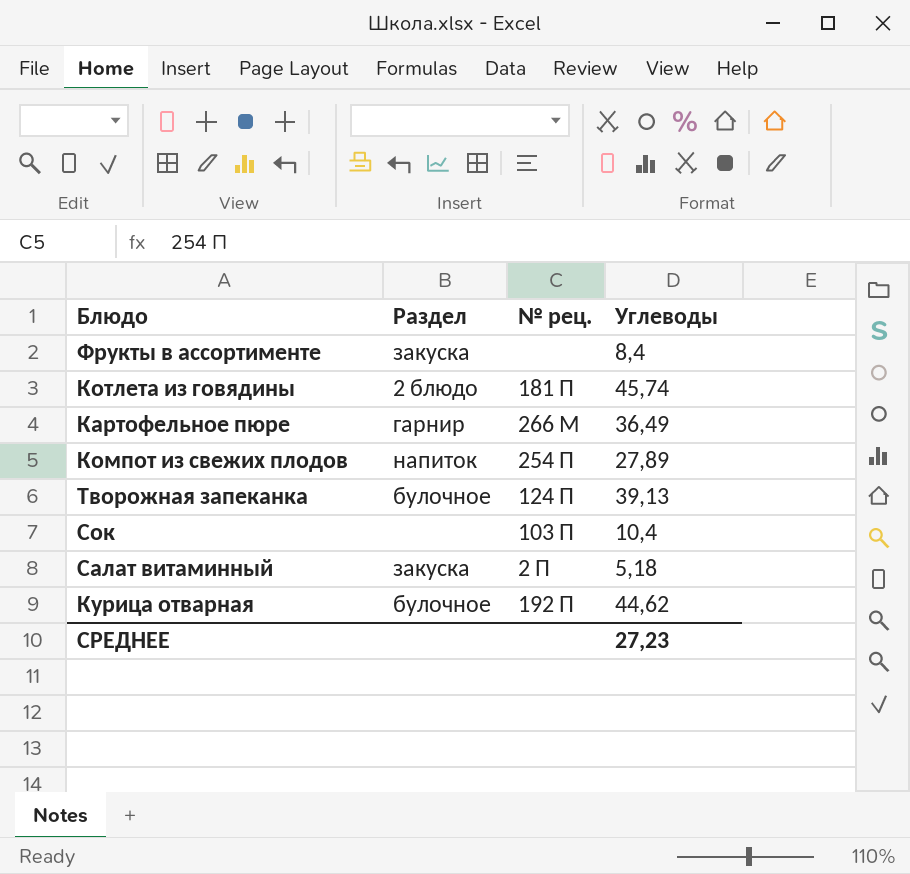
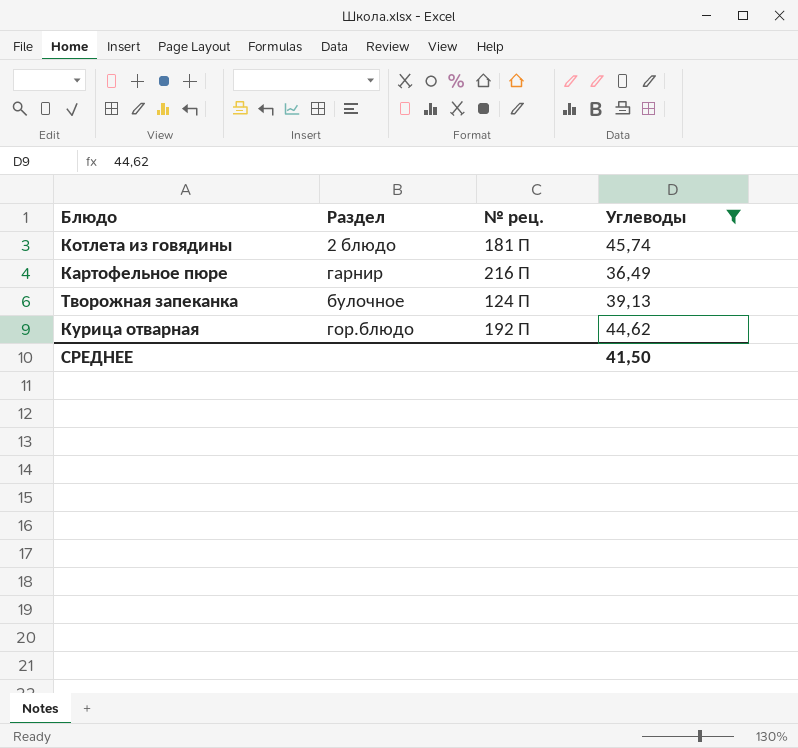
filter: none -> Углеводы >= 36,49
Картофельное пюре | № рец.: 266 М -> 216 П
Курица отварная | Раздел: булочное -> гор.блюдо
СРЕДНЕЕ | Углеводы: 27,23 -> 41,50

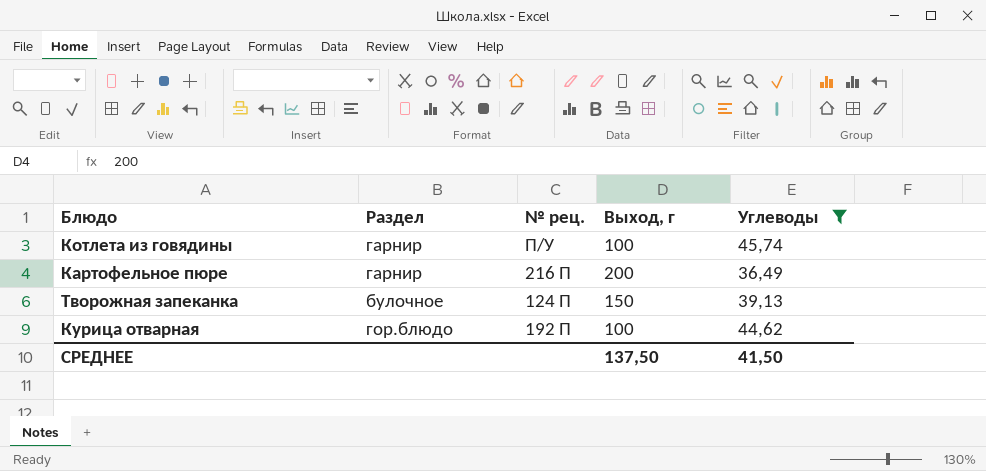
column Выход, г | position: none -> 4
Котлета из говядины | Раздел: 2 блюдо -> гарнир
Котлета из говядины | № рец.: 181 П -> П/У

